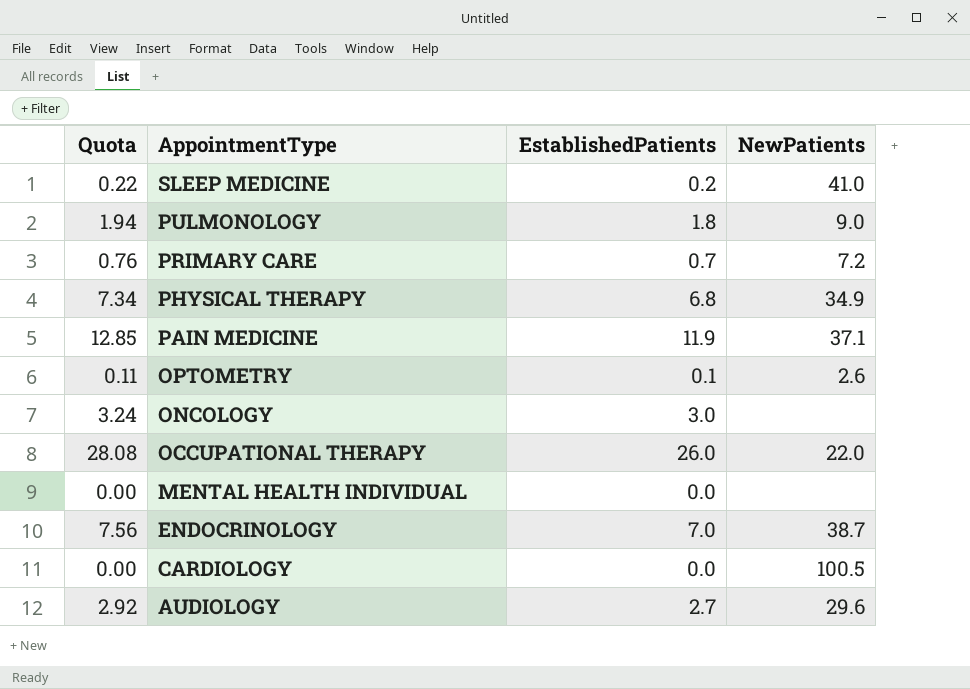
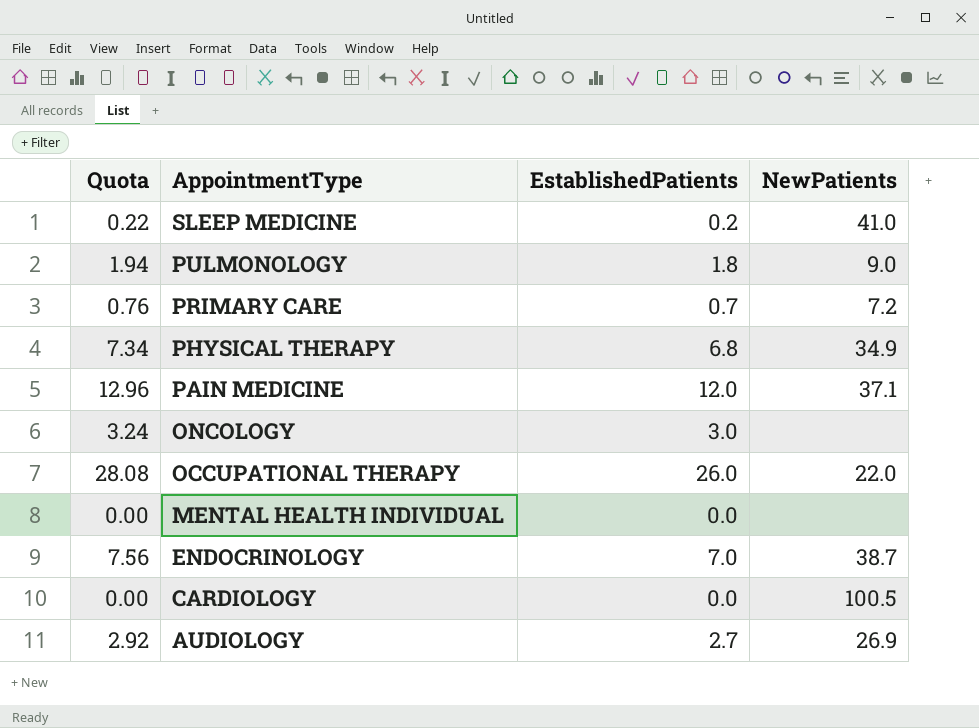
row OPTOMETRY: 0.11 | 0.1 | 2.6 -> none
PAIN MEDICINE | Quota: 12.85 -> 12.96
PAIN MEDICINE | EstablishedPatients: 11.9 -> 12.0
AUDIOLOGY | NewPatients: 29.6 -> 26.9

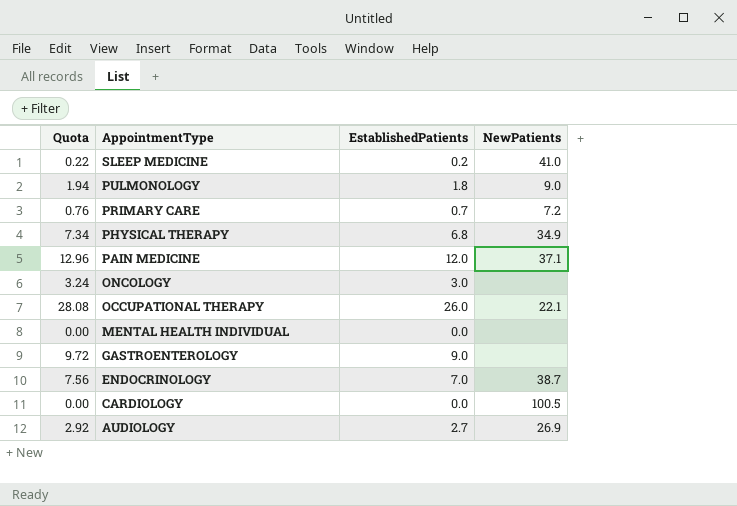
OCCUPATIONAL THERAPY | NewPatients: 22.0 -> 22.1
row GASTROENTEROLOGY: none -> 9.72 | 9.0 | none

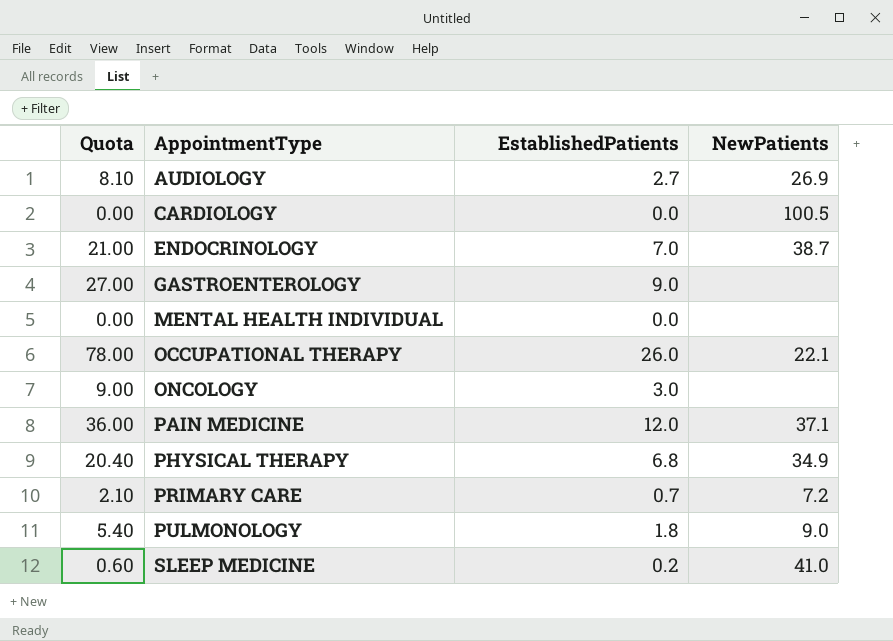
row order: AppointmentType descending -> AppointmentType ascending
column Quota | formula: [EstablishedPatients] * 1.08 -> [EstablishedPatients] * 3

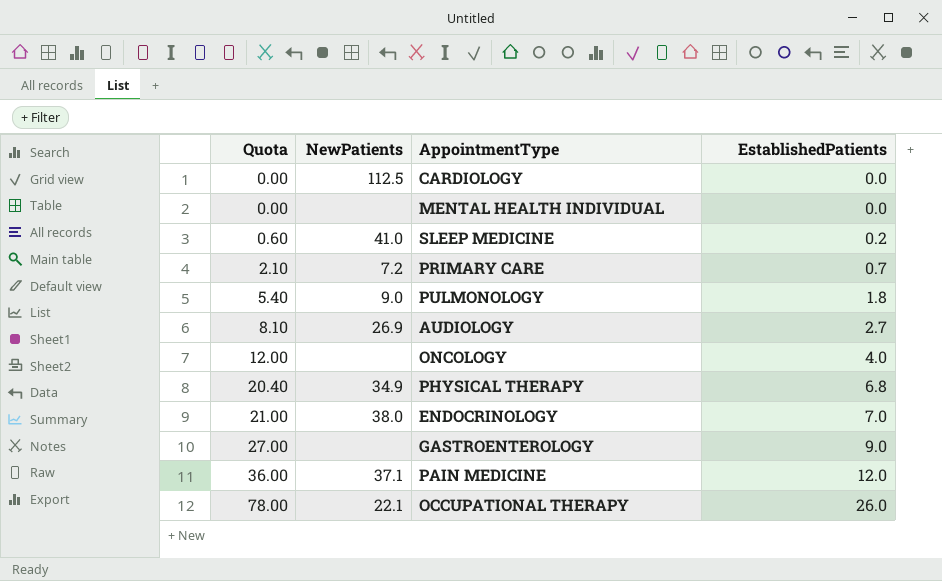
row order: AppointmentType ascending -> Quota ascending
column NewPatients | position: 4 -> 2
CARDIOLOGY | NewPatients: 100.5 -> 112.5
ONCOLOGY | Quota: 9.00 -> 12.00
ONCOLOGY | EstablishedPatients: 3.0 -> 4.0
ENDOCRINOLOGY | NewPatients: 38.7 -> 38.0

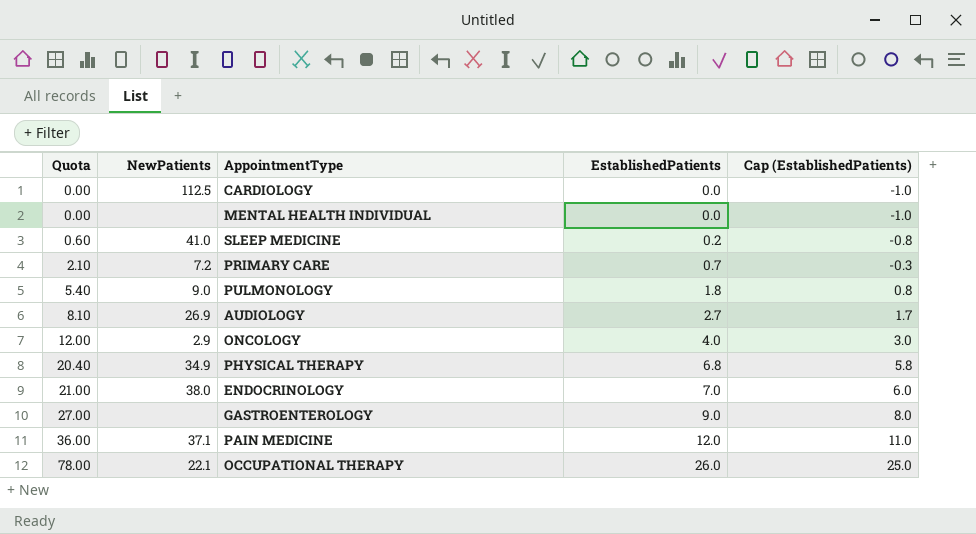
column Cap (EstablishedPatients) | formula: none -> [EstablishedPatients] - 1
ONCOLOGY | NewPatients: none -> 2.9

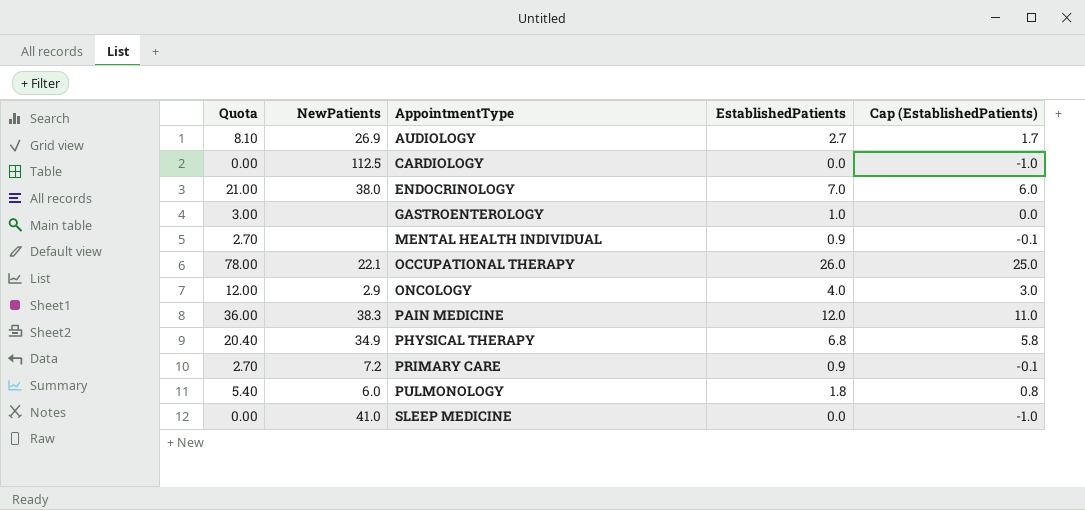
row order: Quota ascending -> AppointmentType ascending
GASTROENTEROLOGY | Quota: 27.00 -> 3.00
GASTROENTEROLOGY | EstablishedPatients: 9.0 -> 1.0
GASTROENTEROLOGY | Cap (EstablishedPatients): 8.0 -> 0.0
MENTAL HEALTH INDIVIDUAL | Quota: 0.00 -> 2.70
MENTAL HEALTH INDIVIDUAL | EstablishedPatients: 0.0 -> 0.9
MENTAL HEALTH INDIVIDUAL | Cap (EstablishedPatients): -1.0 -> -0.1
PAIN MEDICINE | NewPatients: 37.1 -> 38.3
PRIMARY CARE | Quota: 2.10 -> 2.70
PRIMARY CARE | EstablishedPatients: 0.7 -> 0.9
PRIMARY CARE | Cap (EstablishedPatients): -0.3 -> -0.1
PULMONOLOGY | NewPatients: 9.0 -> 6.0
SLEEP MEDICINE | Quota: 0.60 -> 0.00
SLEEP MEDICINE | EstablishedPatients: 0.2 -> 0.0
SLEEP MEDICINE | Cap (EstablishedPatients): -0.8 -> -1.0

